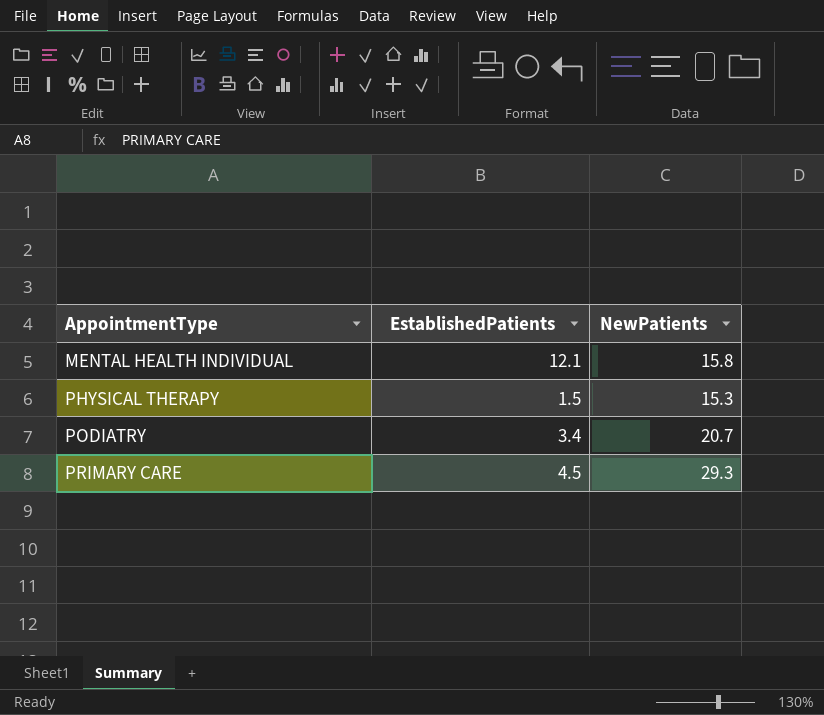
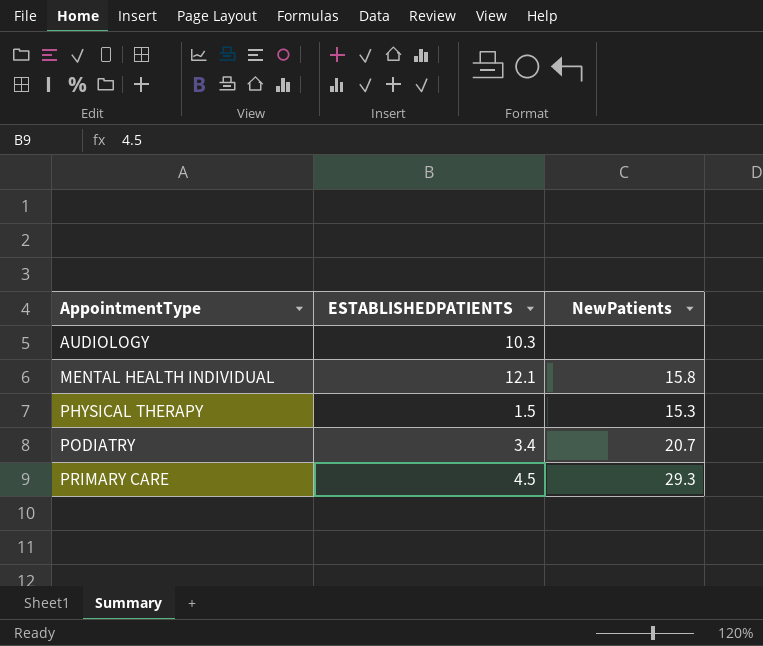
column name: EstablishedPatients -> ESTABLISHEDPATIENTS
row AUDIOLOGY: none -> 10.3 | none

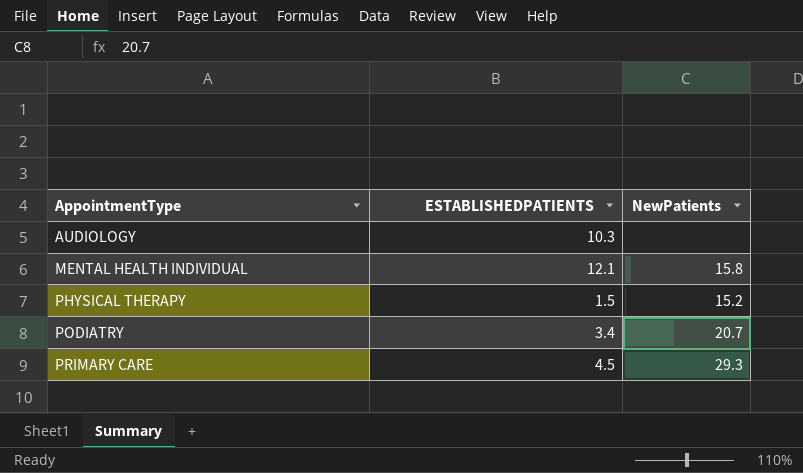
PHYSICAL THERAPY | NewPatients: 15.3 -> 15.2

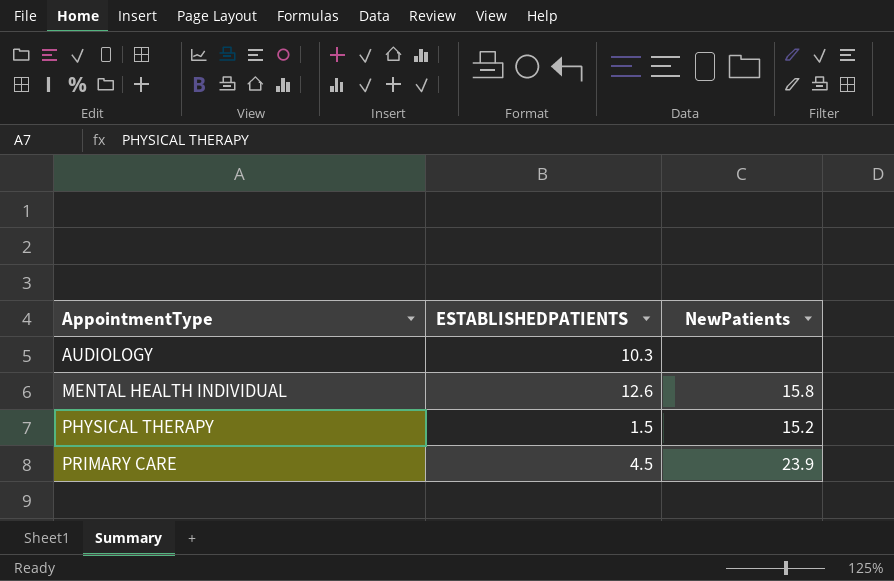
row PODIATRY: 3.4 | 20.7 -> none
MENTAL HEALTH INDIVIDUAL | ESTABLISHEDPATIENTS: 12.1 -> 12.6
PRIMARY CARE | NewPatients: 29.3 -> 23.9

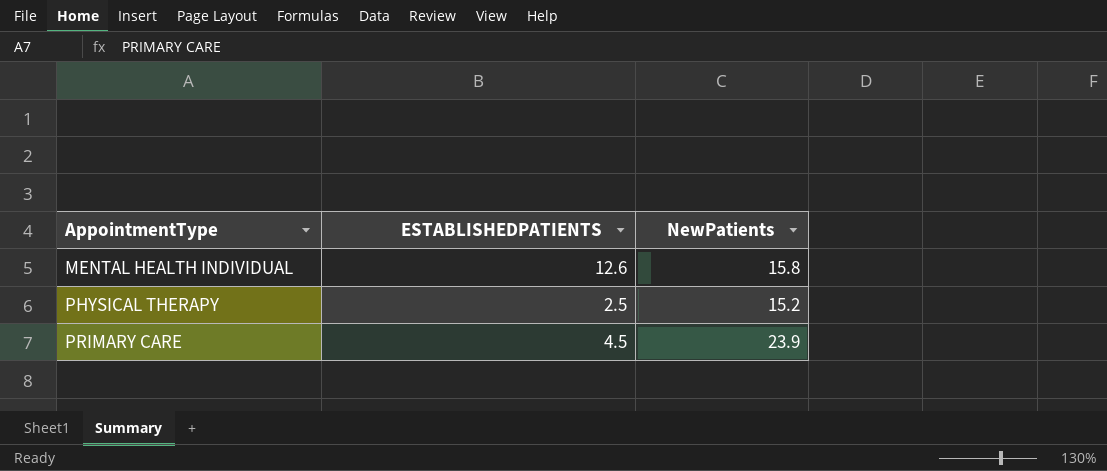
row AUDIOLOGY: 10.3 | none -> none
PHYSICAL THERAPY | ESTABLISHEDPATIENTS: 1.5 -> 2.5

